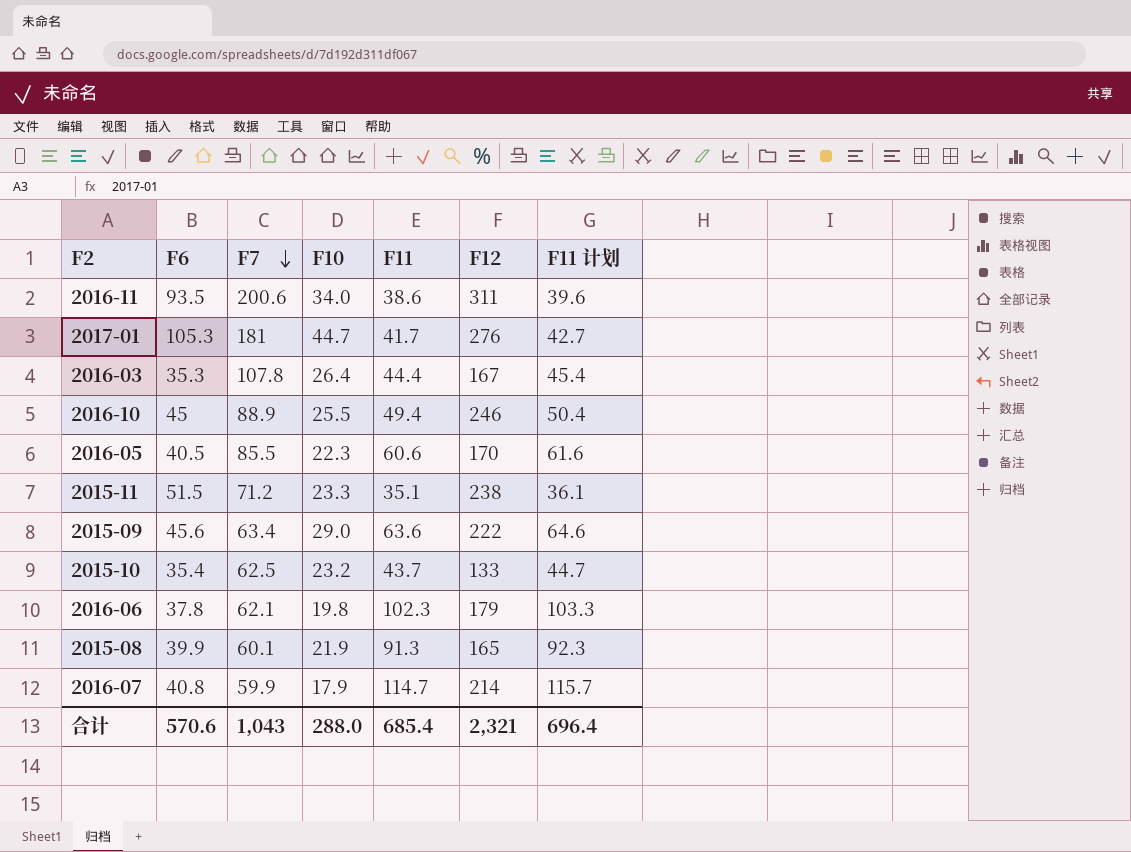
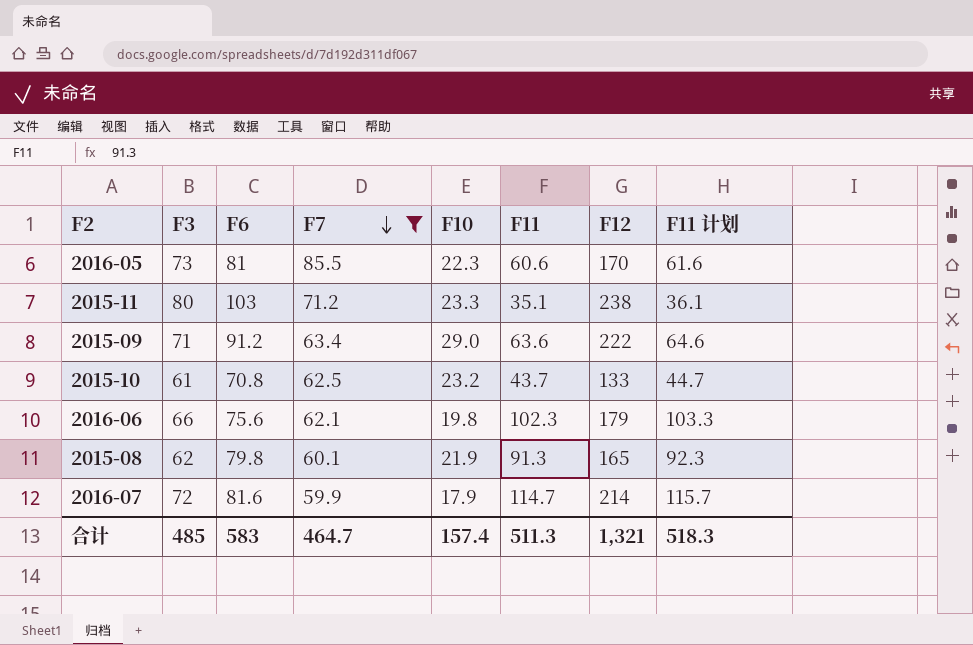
filter: none -> F7 <= 85.5
column F3 | position: none -> 2
2016-05 | F6: 40.5 -> 81
2015-11 | F6: 51.5 -> 103
2015-09 | F6: 45.6 -> 91.2
2015-10 | F6: 35.4 -> 70.8
2016-06 | F6: 37.8 -> 75.6
2015-08 | F6: 39.9 -> 79.8
2016-07 | F6: 40.8 -> 81.6
合计 | F6: 570.6 -> 583
合计 | F7: 1,043 -> 464.7
合计 | F10: 288.0 -> 157.4
合计 | F11: 685.4 -> 511.3
合计 | F12: 2,321 -> 1,321
合计 | F11 计划: 696.4 -> 518.3

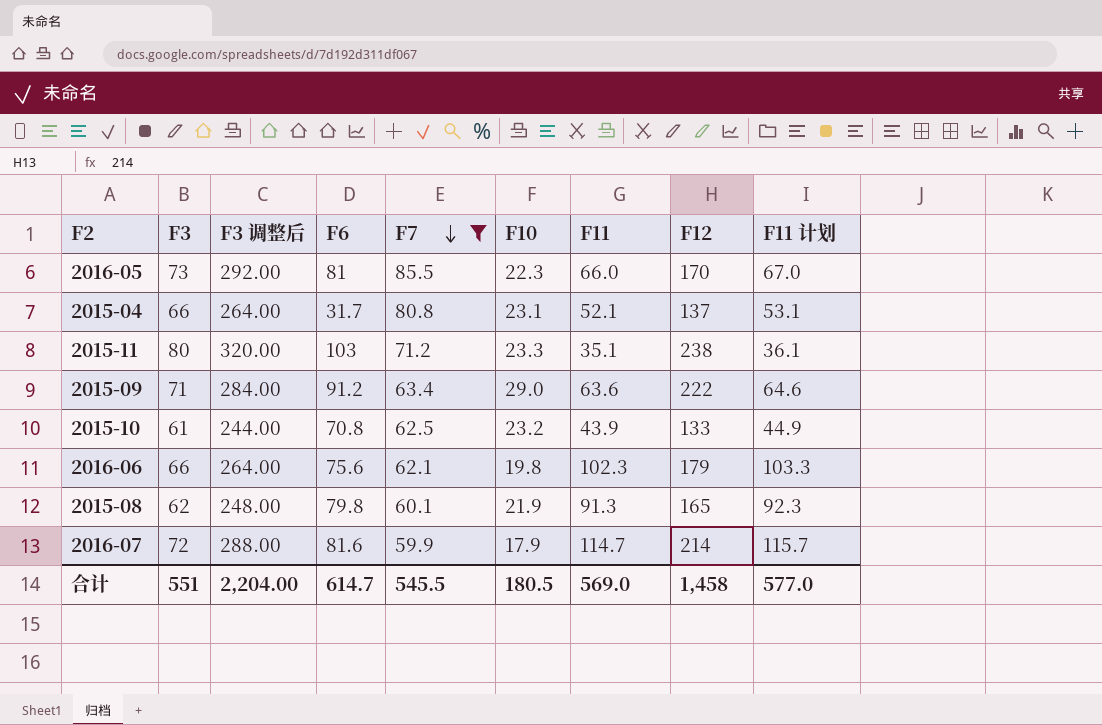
column F3 调整后 | formula: none -> [F3] * 4
2016-05 | F11: 60.6 -> 66.0
2016-05 | F11 计划: 61.6 -> 67.0
row 2015-04: none -> 66 | 264.00 | 31.7 | 80.8 | 23.1 | 52.1 | 137 | 53.1
2015-10 | F11: 43.7 -> 43.9
2015-10 | F11 计划: 44.7 -> 44.9
合计 | F3: 485 -> 551
合计 | F6: 583 -> 614.7
合计 | F7: 464.7 -> 545.5
合计 | F10: 157.4 -> 180.5
合计 | F11: 511.3 -> 569.0
合计 | F12: 1,321 -> 1,458
合计 | F11 计划: 518.3 -> 577.0

